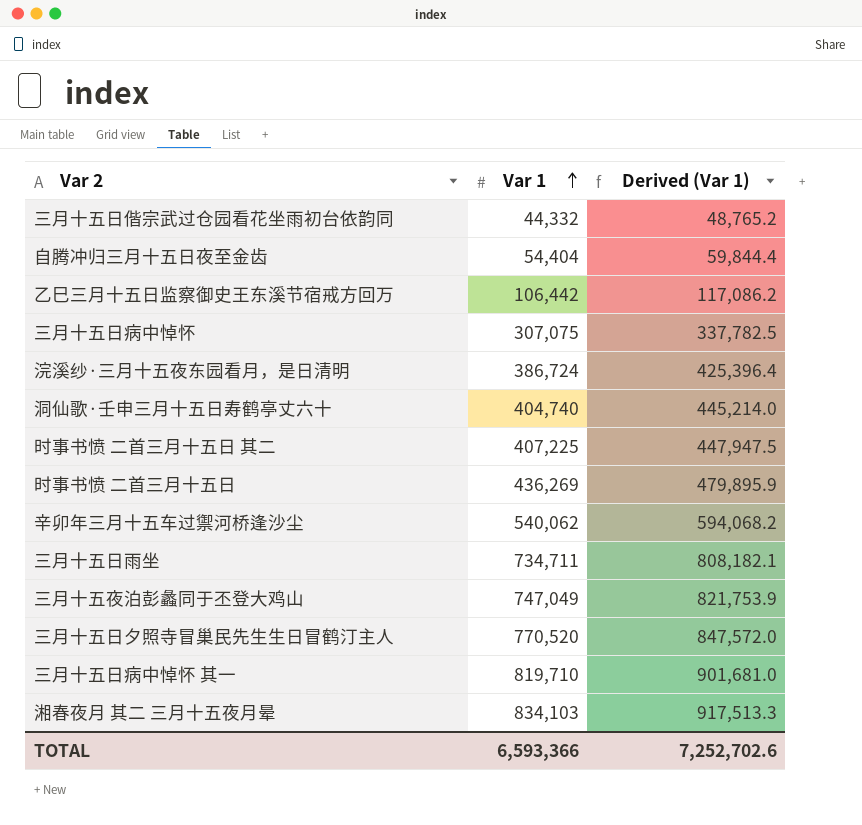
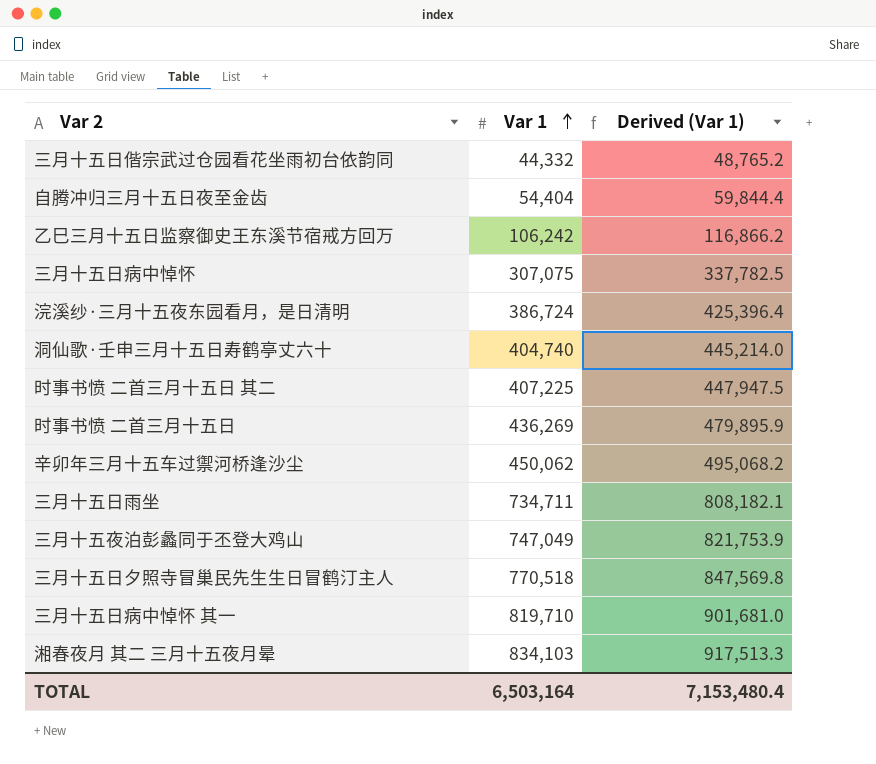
乙巳三月十五日监察御史王东溪节宿戒方回万 | Var 1: 106,442 -> 106,242
乙巳三月十五日监察御史王东溪节宿戒方回万 | Derived (Var 1): 117,086.2 -> 116,866.2
辛卯年三月十五车过禦河桥逢沙尘 | Var 1: 540,062 -> 450,062
辛卯年三月十五车过禦河桥逢沙尘 | Derived (Var 1): 594,068.2 -> 495,068.2
三月十五日夕照寺冒巢民先生生日冒鹤汀主人 | Var 1: 770,520 -> 770,518
三月十五日夕照寺冒巢民先生生日冒鹤汀主人 | Derived (Var 1): 847,572.0 -> 847,569.8
TOTAL | Var 1: 6,593,366 -> 6,503,164
TOTAL | Derived (Var 1): 7,252,702.6 -> 7,153,480.4

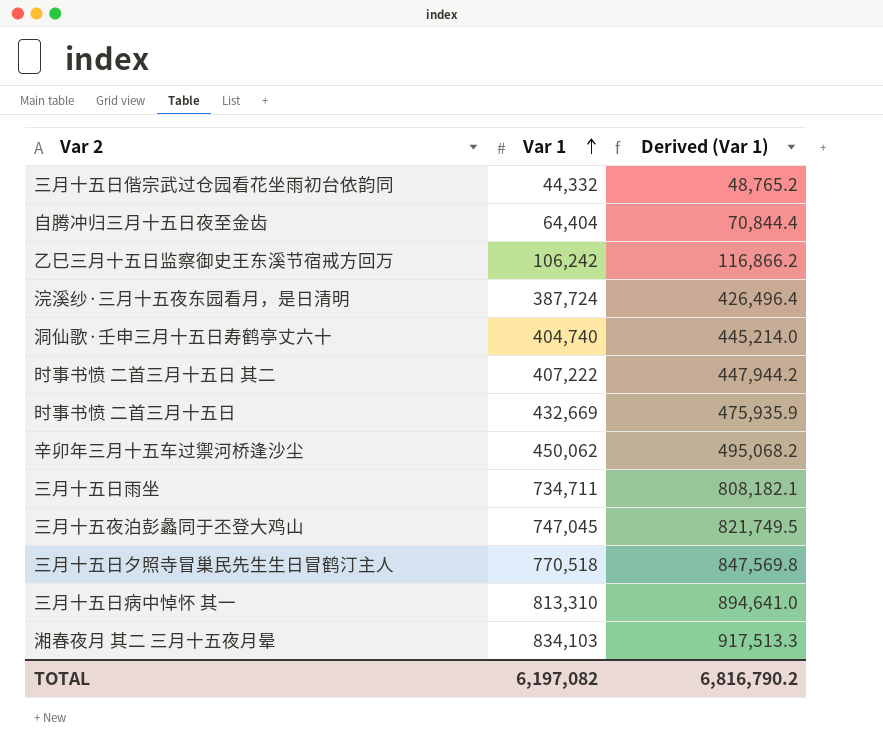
row 三月十五日病中悼怀: 307,075 | 337,782.5 -> none
自腾冲归三月十五日夜至金齿 | Var 1: 54,404 -> 64,404
自腾冲归三月十五日夜至金齿 | Derived (Var 1): 59,844.4 -> 70,844.4
浣溪纱·三月十五夜东园看月，是日清明 | Var 1: 386,724 -> 387,724
浣溪纱·三月十五夜东园看月，是日清明 | Derived (Var 1): 425,396.4 -> 426,496.4
时事书愤 二首三月十五日 其二 | Var 1: 407,225 -> 407,222
时事书愤 二首三月十五日 其二 | Derived (Var 1): 447,947.5 -> 447,944.2
时事书愤 二首三月十五日 | Var 1: 436,269 -> 432,669
时事书愤 二首三月十五日 | Derived (Var 1): 479,895.9 -> 475,935.9
三月十五夜泊彭蠡同于丕登大鸡山 | Var 1: 747,049 -> 747,045
三月十五夜泊彭蠡同于丕登大鸡山 | Derived (Var 1): 821,753.9 -> 821,749.5
三月十五日病中悼怀 其一 | Var 1: 819,710 -> 813,310
三月十五日病中悼怀 其一 | Derived (Var 1): 901,681.0 -> 894,641.0
TOTAL | Var 1: 6,503,164 -> 6,197,082
TOTAL | Derived (Var 1): 7,153,480.4 -> 6,816,790.2

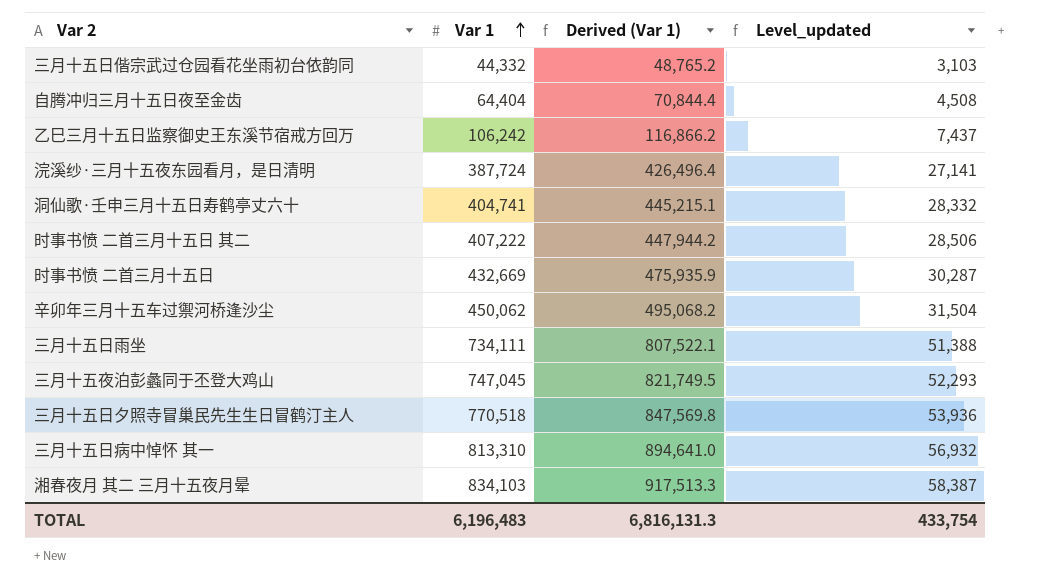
column Level_updated | formula: none -> [Var 1] * 0.07
洞仙歌·壬申三月十五日寿鹤亭丈六十 | Var 1: 404,740 -> 404,741
洞仙歌·壬申三月十五日寿鹤亭丈六十 | Derived (Var 1): 445,214.0 -> 445,215.1
三月十五日雨坐 | Var 1: 734,711 -> 734,111
三月十五日雨坐 | Derived (Var 1): 808,182.1 -> 807,522.1
TOTAL | Var 1: 6,197,082 -> 6,196,483
TOTAL | Derived (Var 1): 6,816,790.2 -> 6,816,131.3

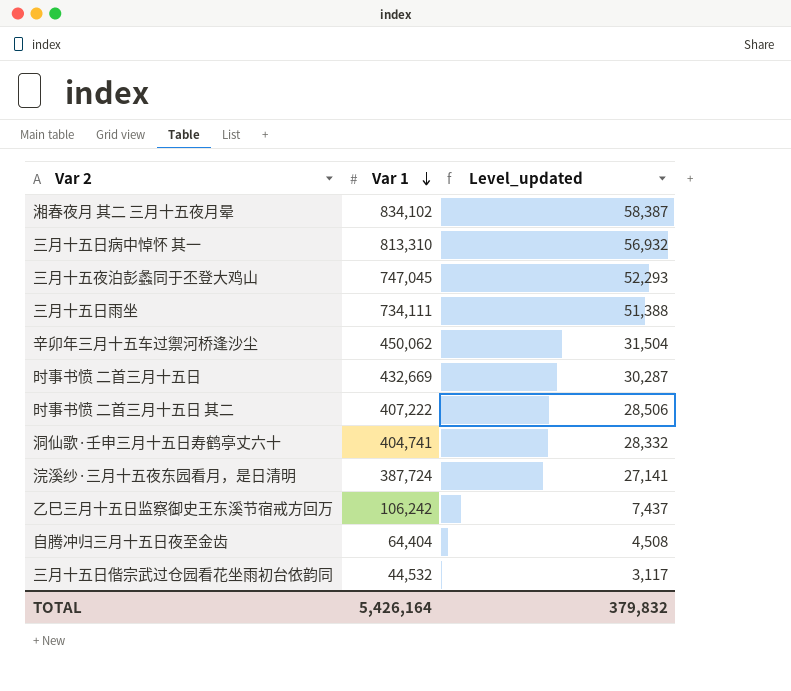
row order: Var 1 ascending -> Var 1 descending
column Derived (Var 1) | formula: [Var 1] * 1.1 -> none
row 三月十五日夕照寺冒巢民先生生日冒鹤汀主人: 770,518 | 847,569.8 | 53,936 -> none
湘春夜月 其二 三月十五夜月晕 | Var 1: 834,103 -> 834,102
三月十五日偕宗武过仓园看花坐雨初台依韵同 | Var 1: 44,332 -> 44,532
三月十五日偕宗武过仓园看花坐雨初台依韵同 | Level_updated: 3,103 -> 3,117
TOTAL | Var 1: 6,196,483 -> 5,426,164
TOTAL | Level_updated: 433,754 -> 379,832

